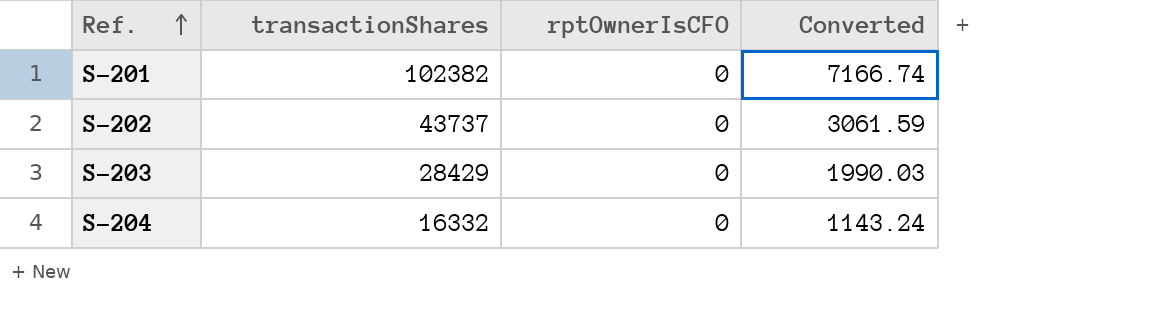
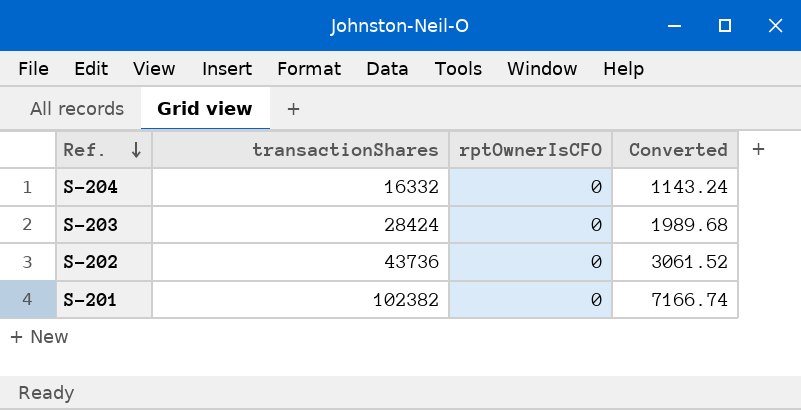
row order: Ref. ascending -> Ref. descending
S-203 | transactionShares: 28429 -> 28424
S-203 | Converted: 1990.03 -> 1989.68
S-202 | transactionShares: 43737 -> 43736
S-202 | Converted: 3061.59 -> 3061.52

